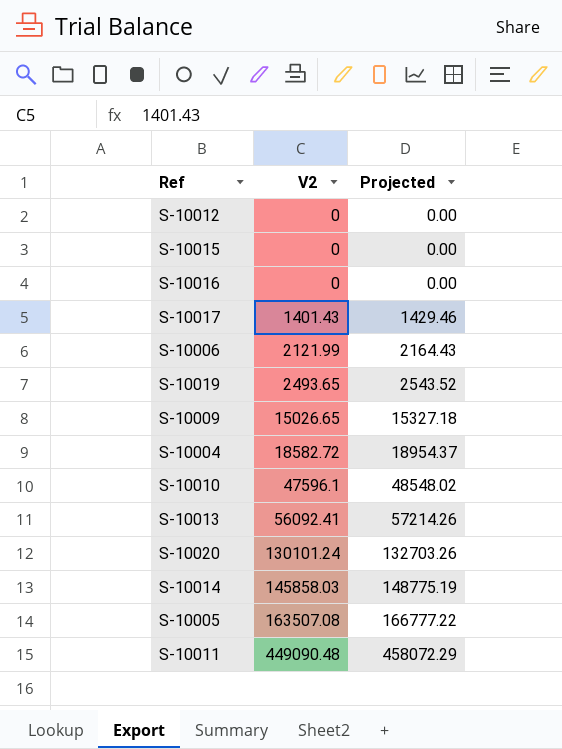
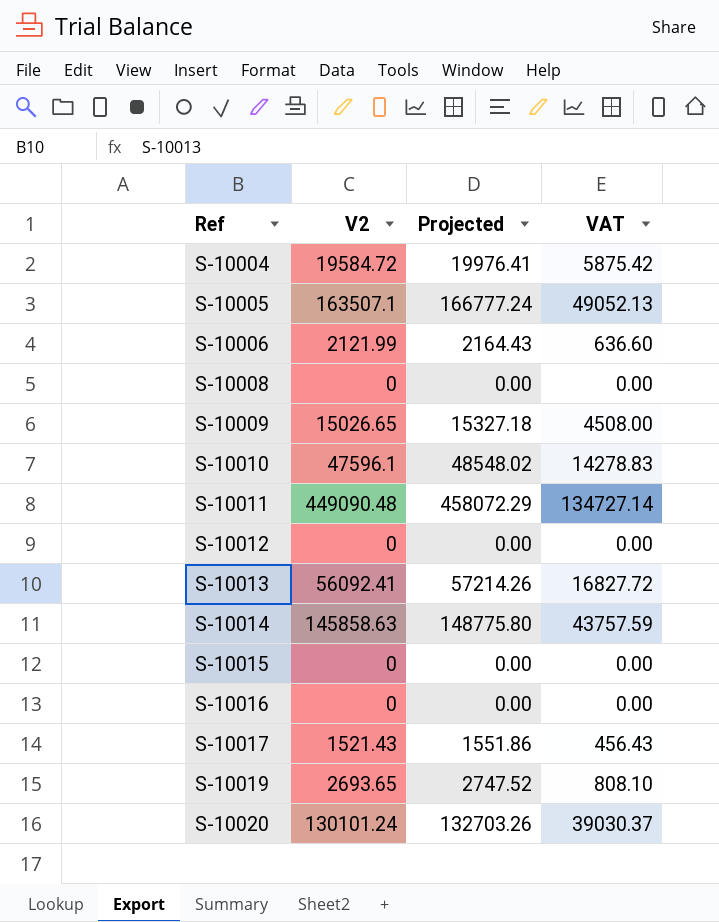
row order: V2 ascending -> Ref ascending
column VAT | formula: none -> [V2] * 0.3
S-10004 | V2: 18582.72 -> 19584.72
S-10004 | Projected: 18954.37 -> 19976.41
S-10005 | V2: 163507.08 -> 163507.1
S-10005 | Projected: 166777.22 -> 166777.24
row S-10008: none -> 0 | 0.00 | 0.00
S-10014 | V2: 145858.03 -> 145858.63
S-10014 | Projected: 148775.19 -> 148775.80
S-10017 | V2: 1401.43 -> 1521.43
S-10017 | Projected: 1429.46 -> 1551.86
S-10019 | V2: 2493.65 -> 2693.65
S-10019 | Projected: 2543.52 -> 2747.52

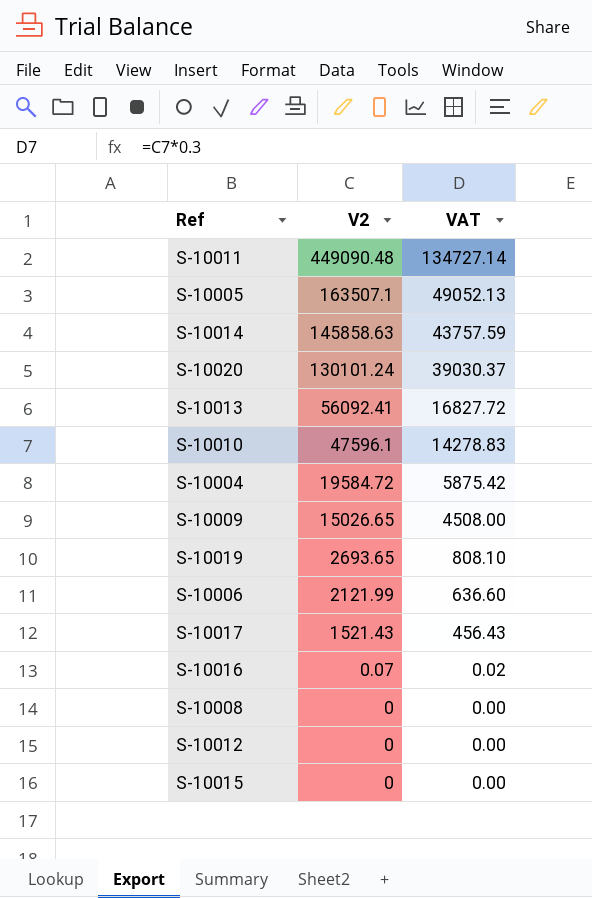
row order: Ref ascending -> V2 descending
column Projected | formula: [V2] * 1.02 -> none
S-10016 | V2: 0 -> 0.07
S-10016 | VAT: 0.00 -> 0.02

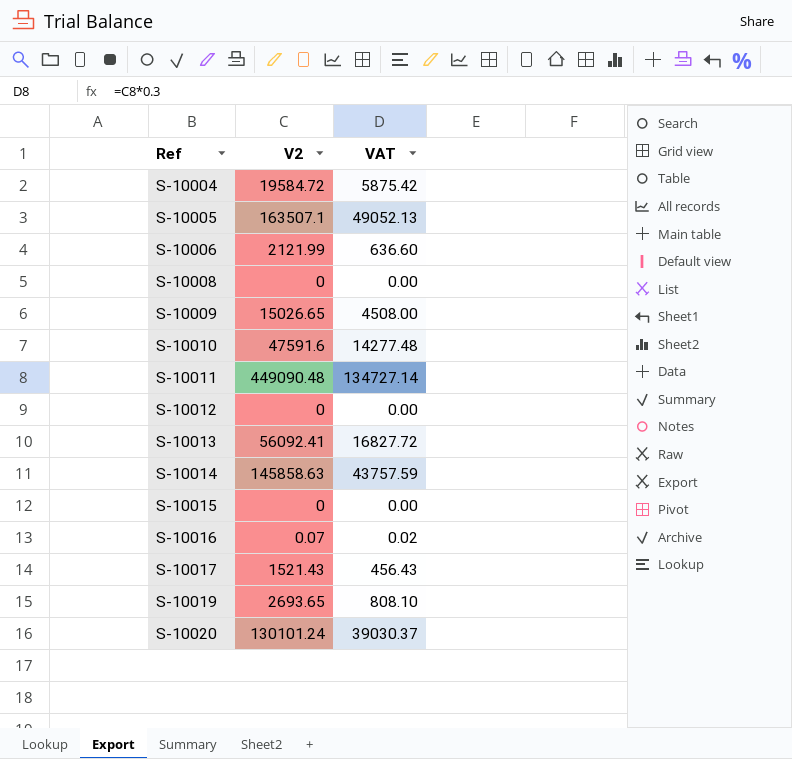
row order: V2 descending -> Ref ascending
S-10010 | V2: 47596.1 -> 47591.6
S-10010 | VAT: 14278.83 -> 14277.48

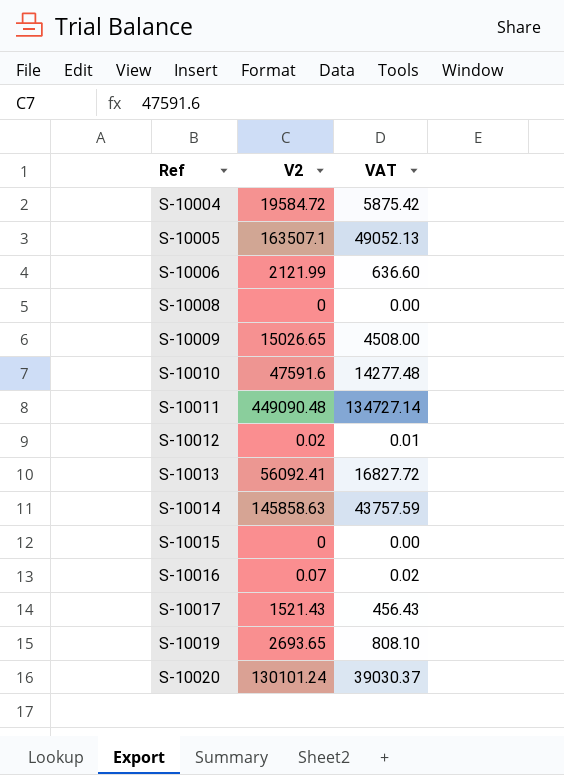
S-10012 | V2: 0 -> 0.02
S-10012 | VAT: 0.00 -> 0.01

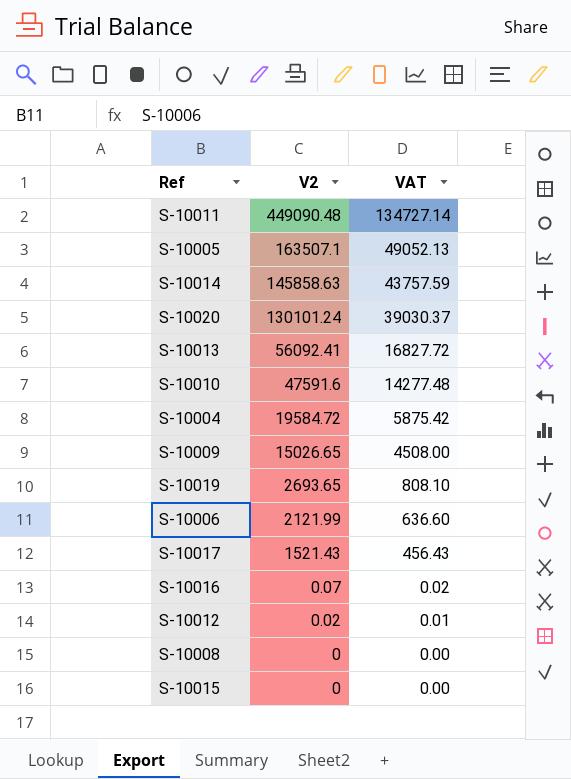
row order: Ref ascending -> V2 descending

